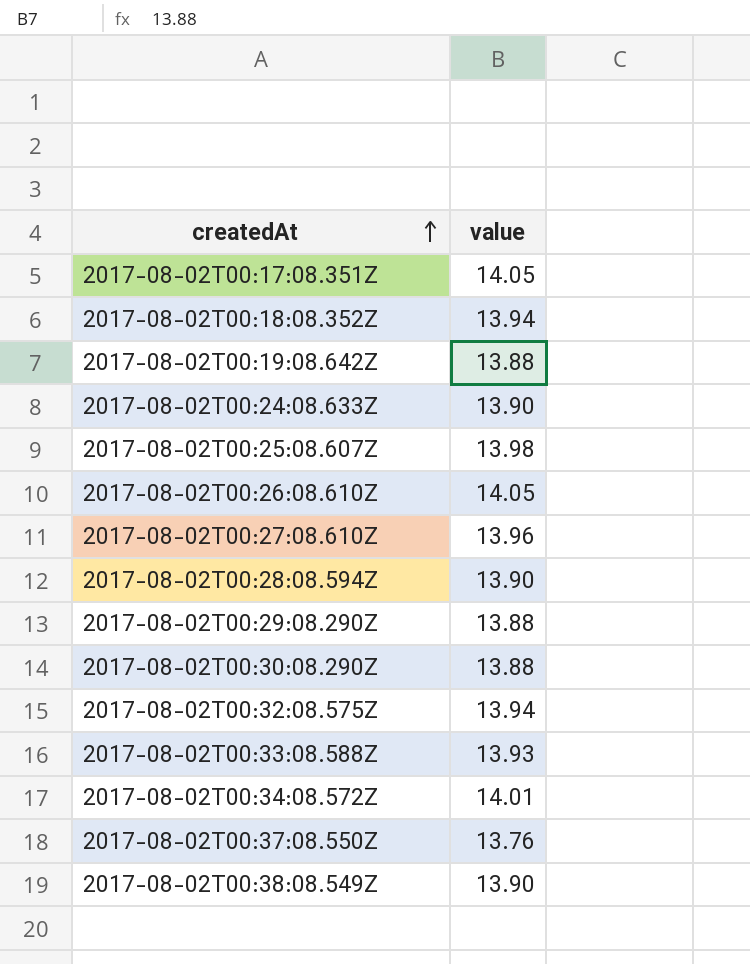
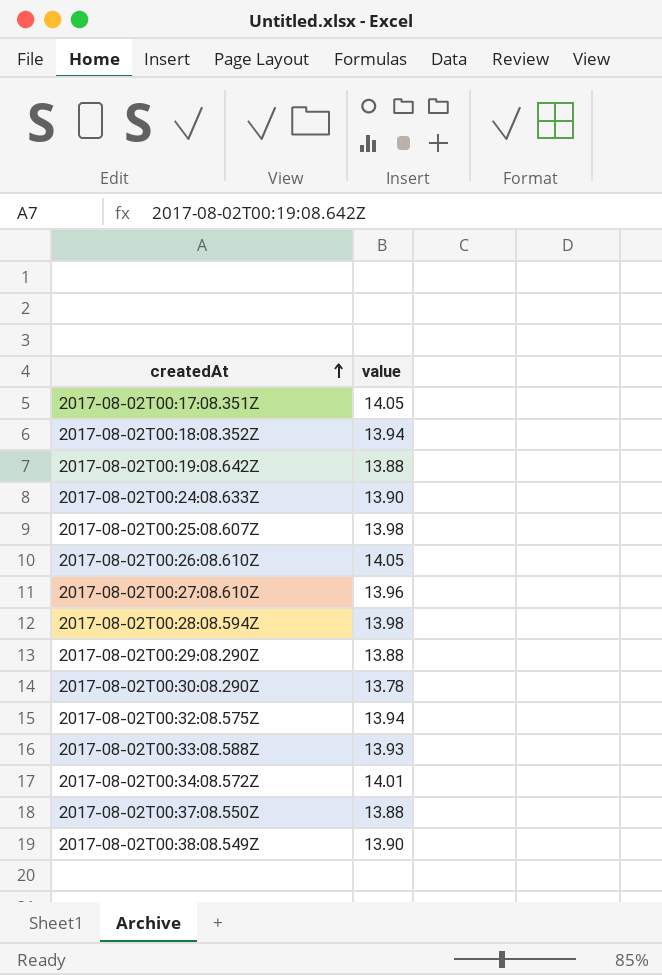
2017-08-02T00:28:08.594Z | value: 13.90 -> 13.98
2017-08-02T00:30:08.290Z | value: 13.88 -> 13.78
2017-08-02T00:37:08.550Z | value: 13.76 -> 13.88

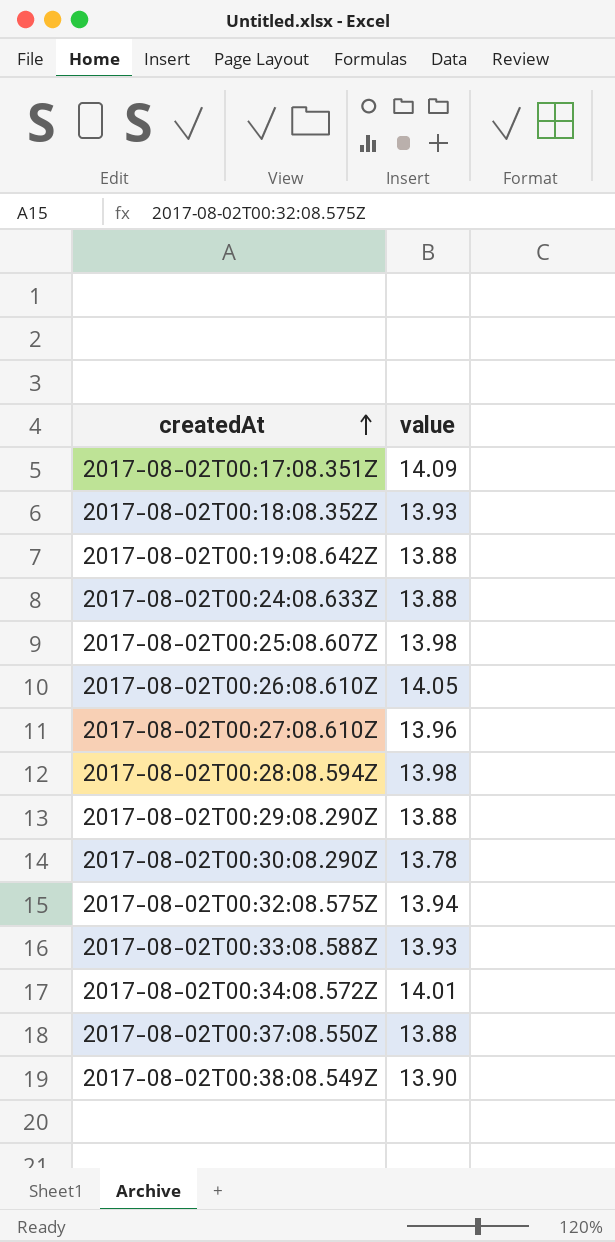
2017-08-02T00:17:08.351Z | value: 14.05 -> 14.09
2017-08-02T00:18:08.352Z | value: 13.94 -> 13.93
2017-08-02T00:24:08.633Z | value: 13.90 -> 13.88

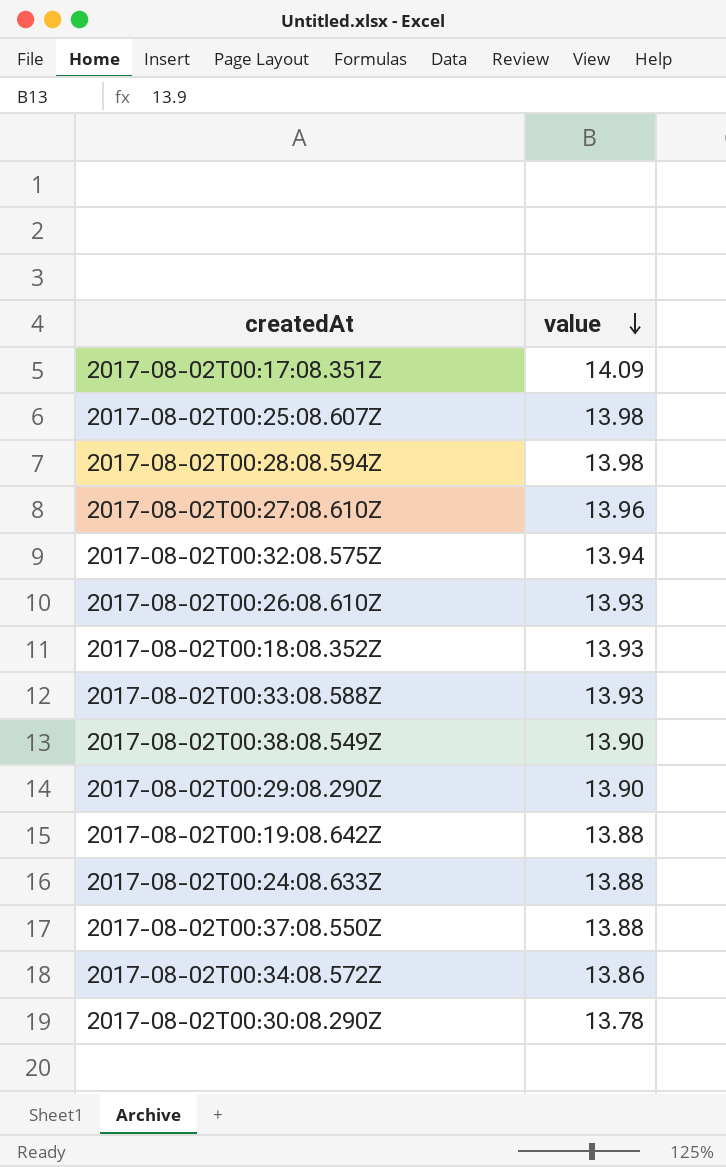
row order: createdAt ascending -> value descending
2017-08-02T00:26:08.610Z | value: 14.05 -> 13.93
2017-08-02T00:29:08.290Z | value: 13.88 -> 13.90
2017-08-02T00:34:08.572Z | value: 14.01 -> 13.86

